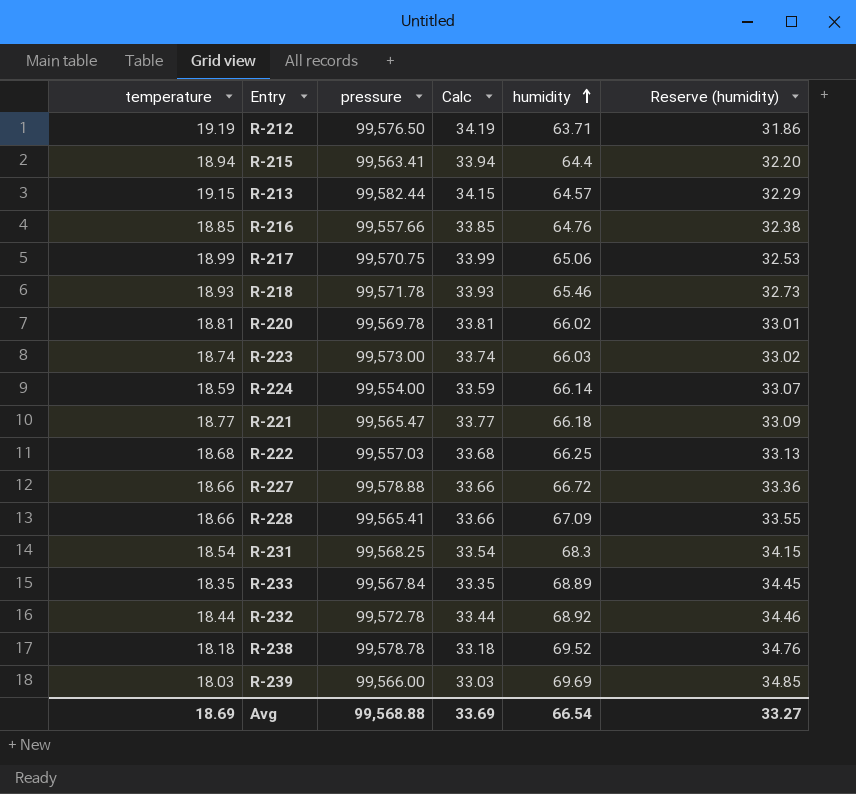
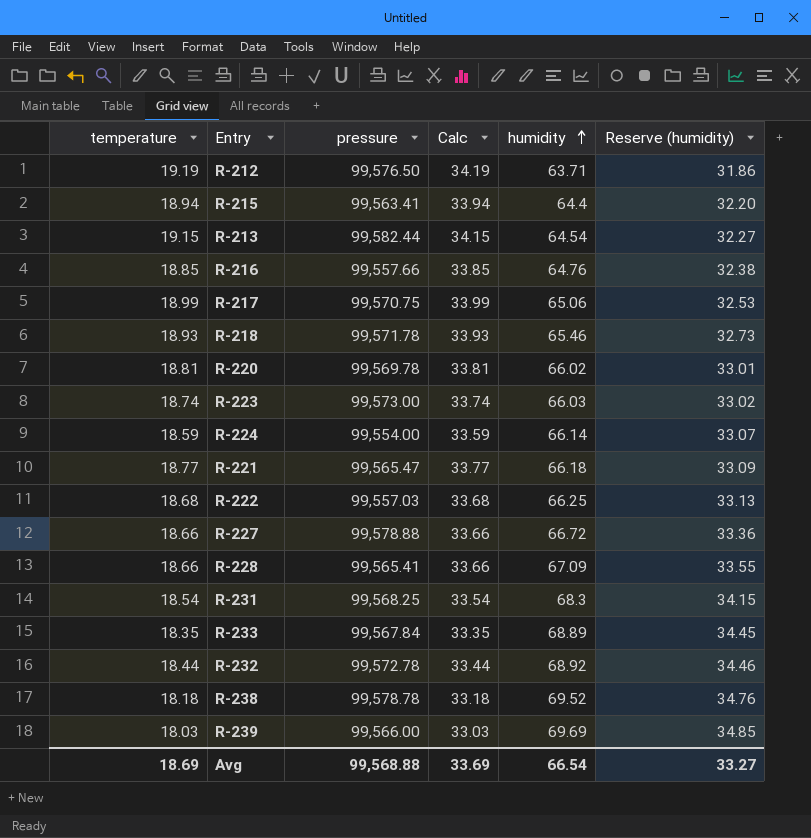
R-213 | humidity: 64.57 -> 64.54
R-213 | Reserve (humidity): 32.29 -> 32.27

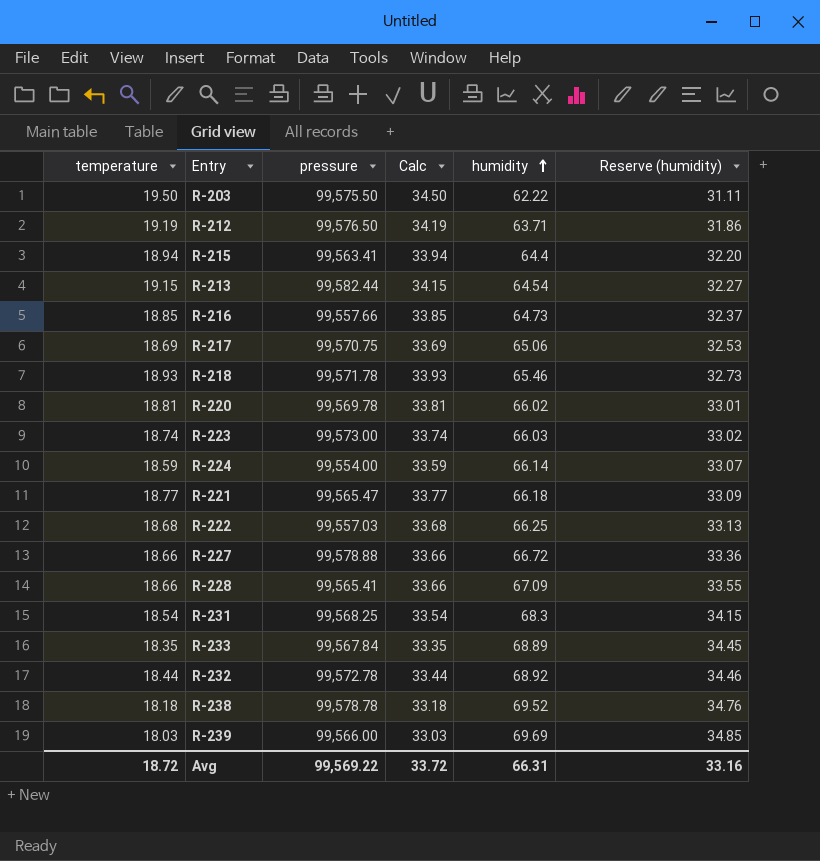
row R-203: none -> 19.50 | 99,575.50 | 34.50 | 62.22 | 31.11
R-216 | humidity: 64.76 -> 64.73
R-216 | Reserve (humidity): 32.38 -> 32.37
R-217 | temperature: 18.99 -> 18.69
R-217 | Calc: 33.99 -> 33.69
Avg | temperature: 18.69 -> 18.72
Avg | pressure: 99,568.88 -> 99,569.22
Avg | Calc: 33.69 -> 33.72
Avg | humidity: 66.54 -> 66.31
Avg | Reserve (humidity): 33.27 -> 33.16

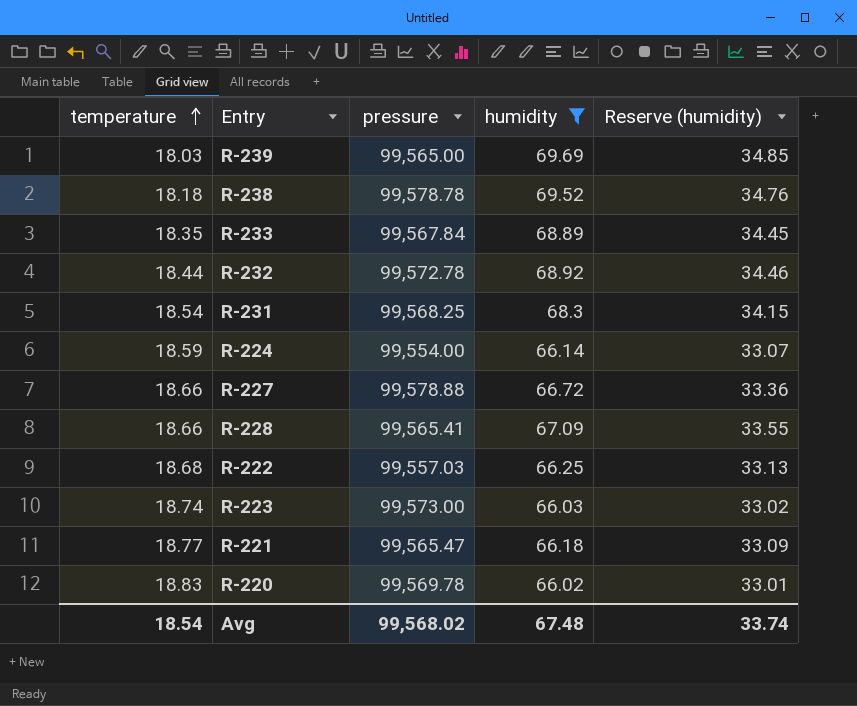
filter: none -> humidity >= 66.02
row order: humidity ascending -> temperature ascending
column Calc | formula: [temperature] + 15 -> none
R-239 | pressure: 99,566.00 -> 99,565.00
R-220 | temperature: 18.81 -> 18.83
Avg | temperature: 18.72 -> 18.54
Avg | pressure: 99,569.22 -> 99,568.02
Avg | humidity: 66.31 -> 67.48
Avg | Reserve (humidity): 33.16 -> 33.74

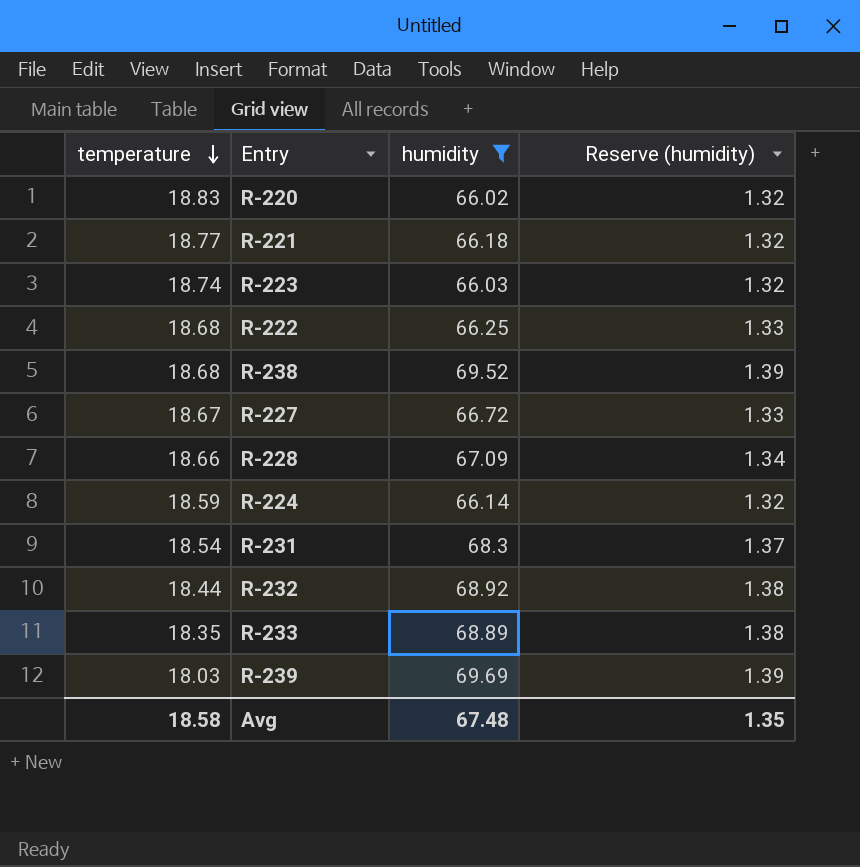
row order: temperature ascending -> temperature descending
column pressure | position: 3 -> none
column Reserve (humidity) | formula: [humidity] * 0.5 -> [humidity] * 0.02
R-238 | temperature: 18.18 -> 18.68
R-227 | temperature: 18.66 -> 18.67
Avg | temperature: 18.54 -> 18.58
Avg | Reserve (humidity): 33.74 -> 1.35

